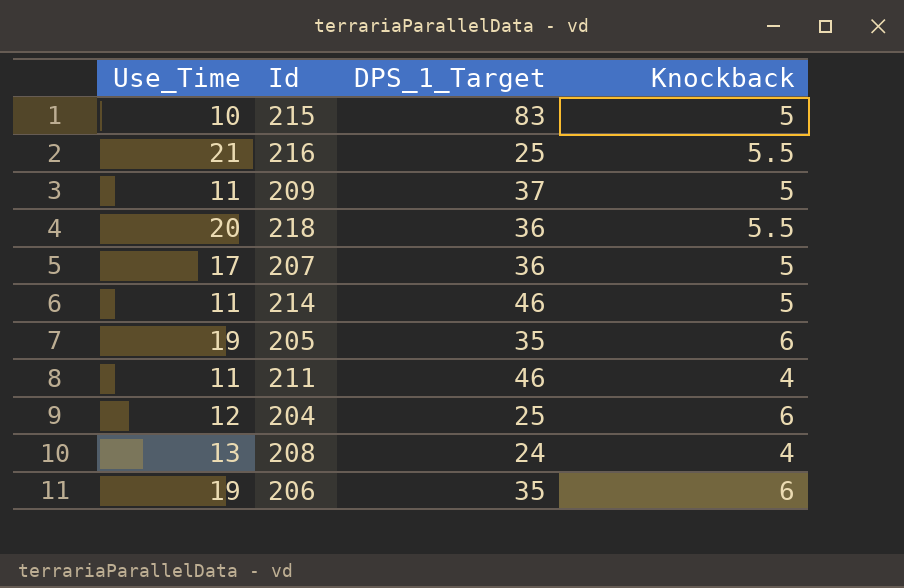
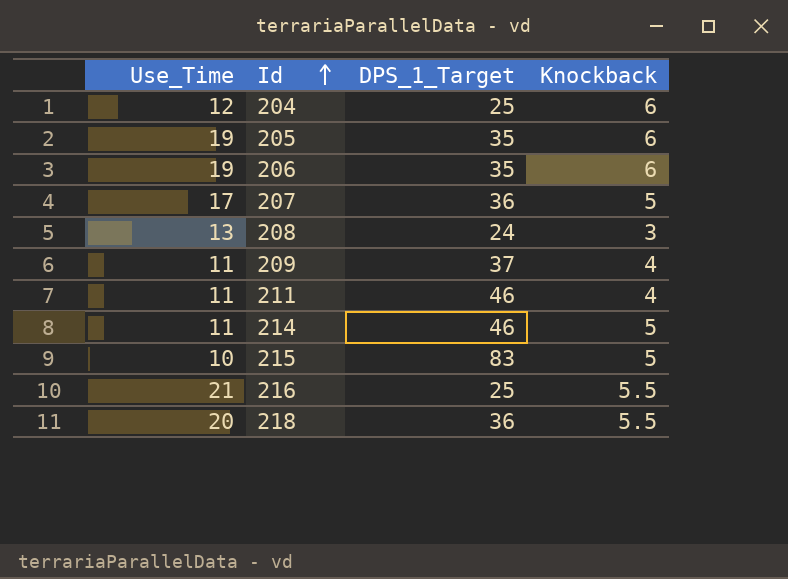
row order: none -> Id ascending
208 | Knockback: 4 -> 3
209 | Knockback: 5 -> 4

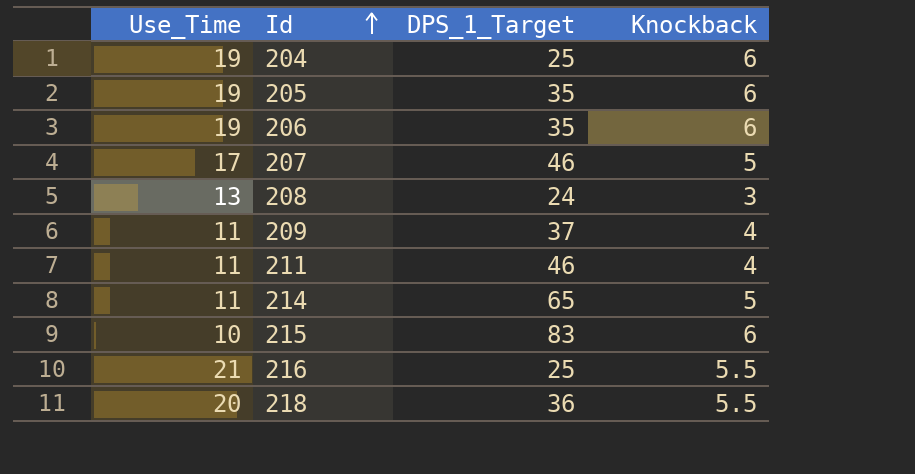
204 | Use_Time: 12 -> 19
207 | DPS_1_Target: 36 -> 46
214 | DPS_1_Target: 46 -> 65
215 | Knockback: 5 -> 6

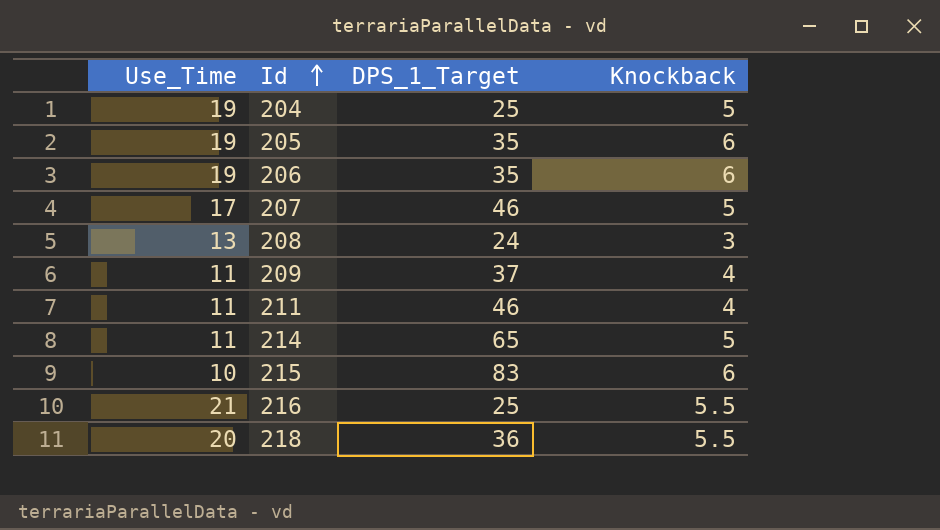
204 | Knockback: 6 -> 5

